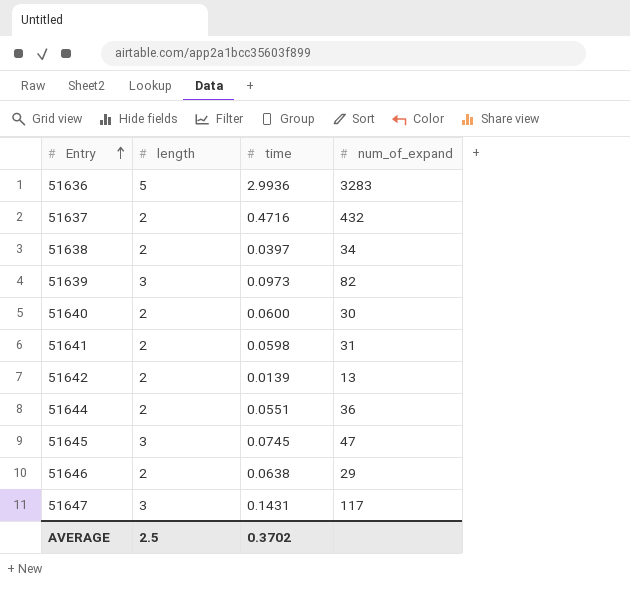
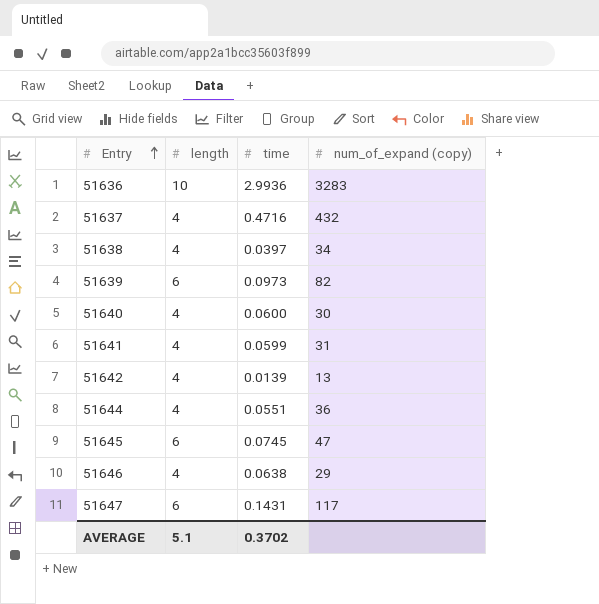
column name: num_of_expand -> num_of_expand (copy)
51636 | length: 5 -> 10
51637 | length: 2 -> 4
51638 | length: 2 -> 4
51639 | length: 3 -> 6
51640 | length: 2 -> 4
51641 | length: 2 -> 4
51641 | time: 0.0598 -> 0.0599
51642 | length: 2 -> 4
51644 | length: 2 -> 4
51645 | length: 3 -> 6
51646 | length: 2 -> 4
51647 | length: 3 -> 6
AVERAGE | length: 2.5 -> 5.1

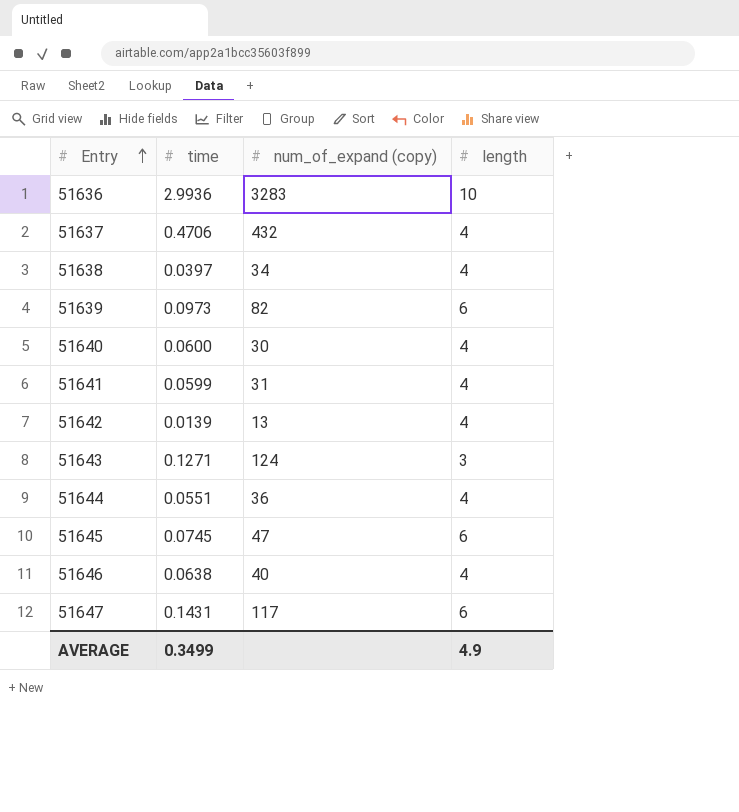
column length | position: 2 -> 4
51637 | time: 0.4716 -> 0.4706
row 51643: none -> 0.1271 | 124 | 3
51646 | num_of_expand (copy): 29 -> 40
AVERAGE | time: 0.3702 -> 0.3499
AVERAGE | length: 5.1 -> 4.9

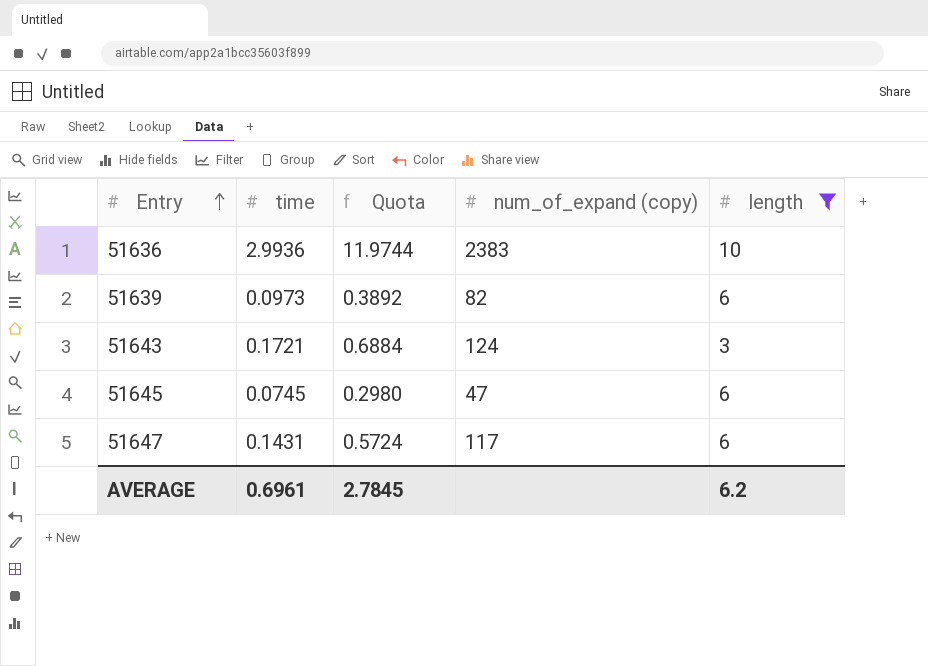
filter: none -> length != 4
column Quota | formula: none -> [time] * 4
51636 | num_of_expand (copy): 3283 -> 2383
51643 | time: 0.1271 -> 0.1721
AVERAGE | time: 0.3499 -> 0.6961
AVERAGE | length: 4.9 -> 6.2

